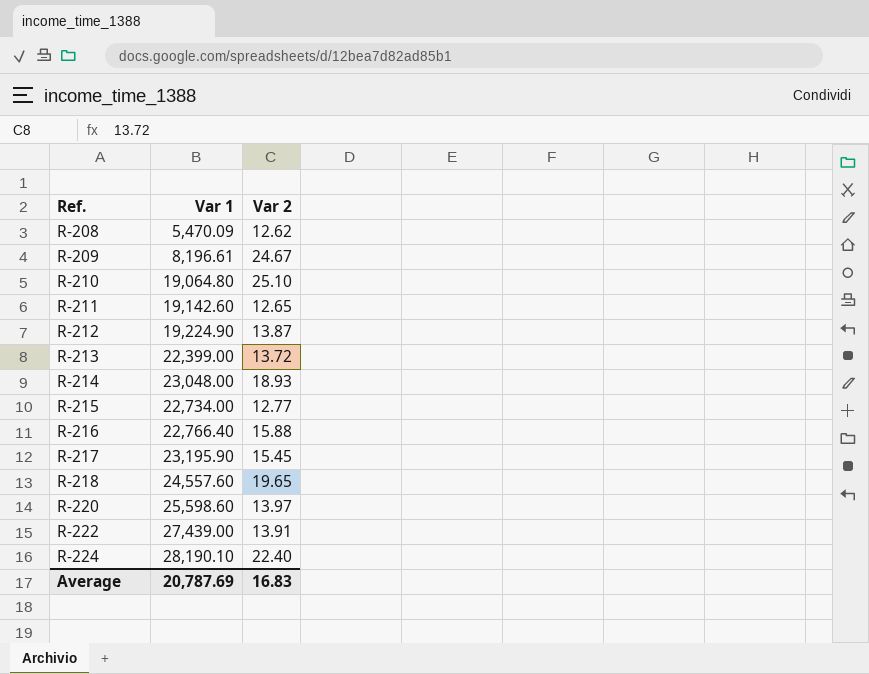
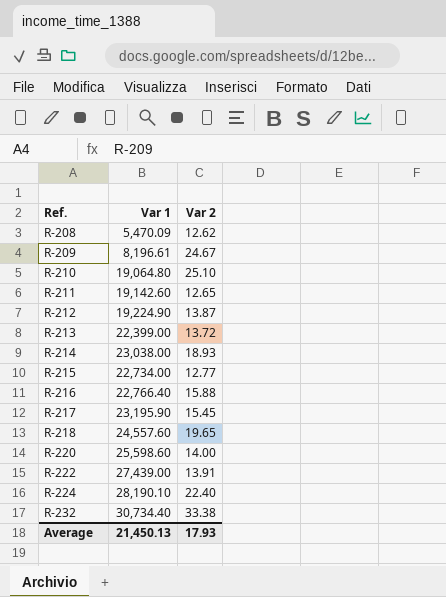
R-214 | Var 1: 23,048.00 -> 23,038.00
R-220 | Var 2: 13.97 -> 14.00
row R-232: none -> 30,734.40 | 33.38
Average | Var 1: 20,787.69 -> 21,450.13
Average | Var 2: 16.83 -> 17.93

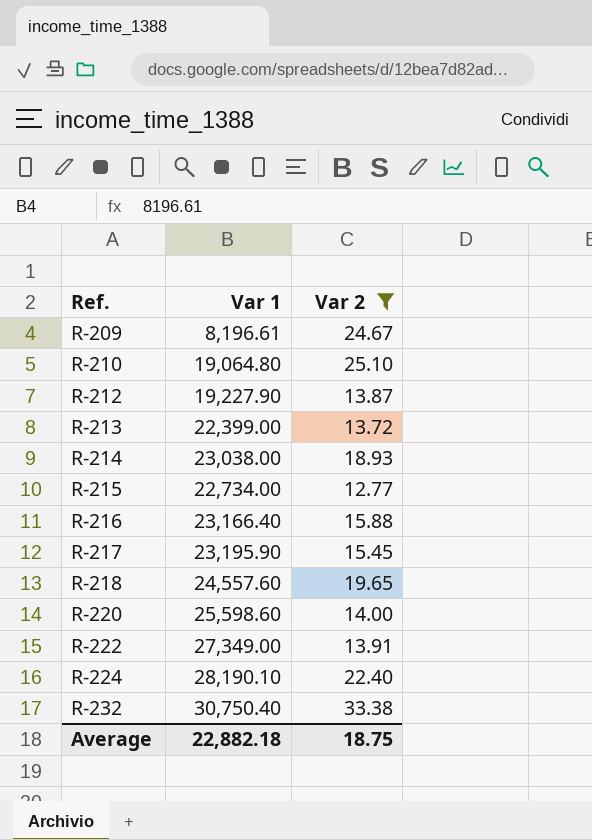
filter: none -> Var 2 >= 12.77
R-212 | Var 1: 19,224.90 -> 19,227.90
R-216 | Var 1: 22,766.40 -> 23,166.40
R-222 | Var 1: 27,439.00 -> 27,349.00
R-232 | Var 1: 30,734.40 -> 30,750.40
Average | Var 1: 21,450.13 -> 22,882.18
Average | Var 2: 17.93 -> 18.75

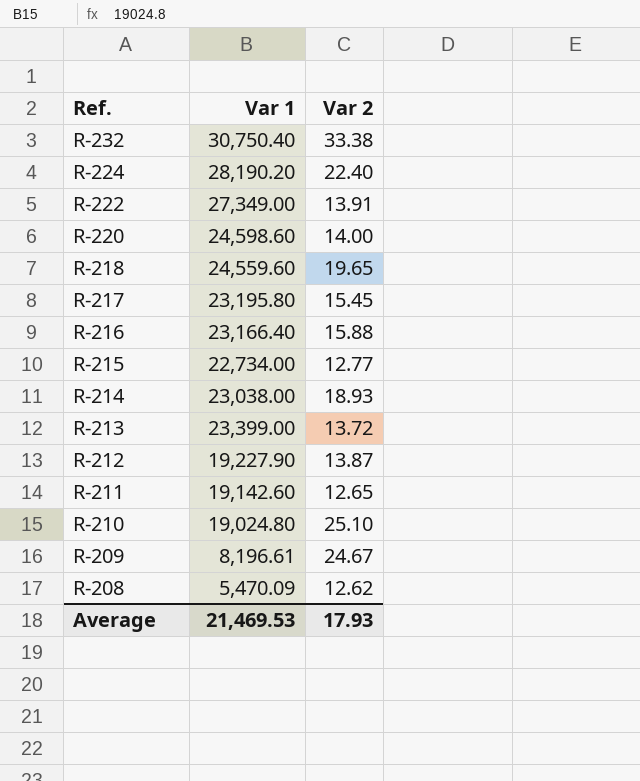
filter: Var 2 >= 12.77 -> none
row order: Ref. ascending -> Ref. descending
R-224 | Var 1: 28,190.10 -> 28,190.20
R-220 | Var 1: 25,598.60 -> 24,598.60
R-218 | Var 1: 24,557.60 -> 24,559.60
R-217 | Var 1: 23,195.90 -> 23,195.80
R-213 | Var 1: 22,399.00 -> 23,399.00
R-210 | Var 1: 19,064.80 -> 19,024.80
Average | Var 1: 22,882.18 -> 21,469.53
Average | Var 2: 18.75 -> 17.93

